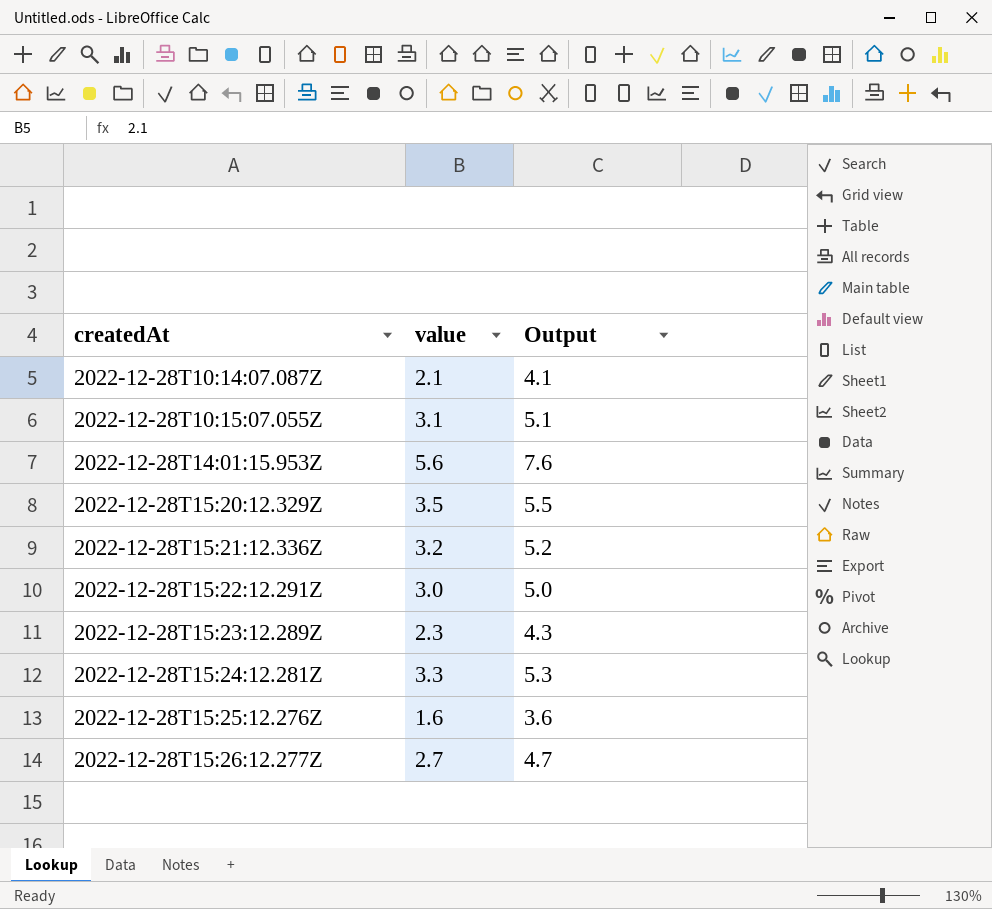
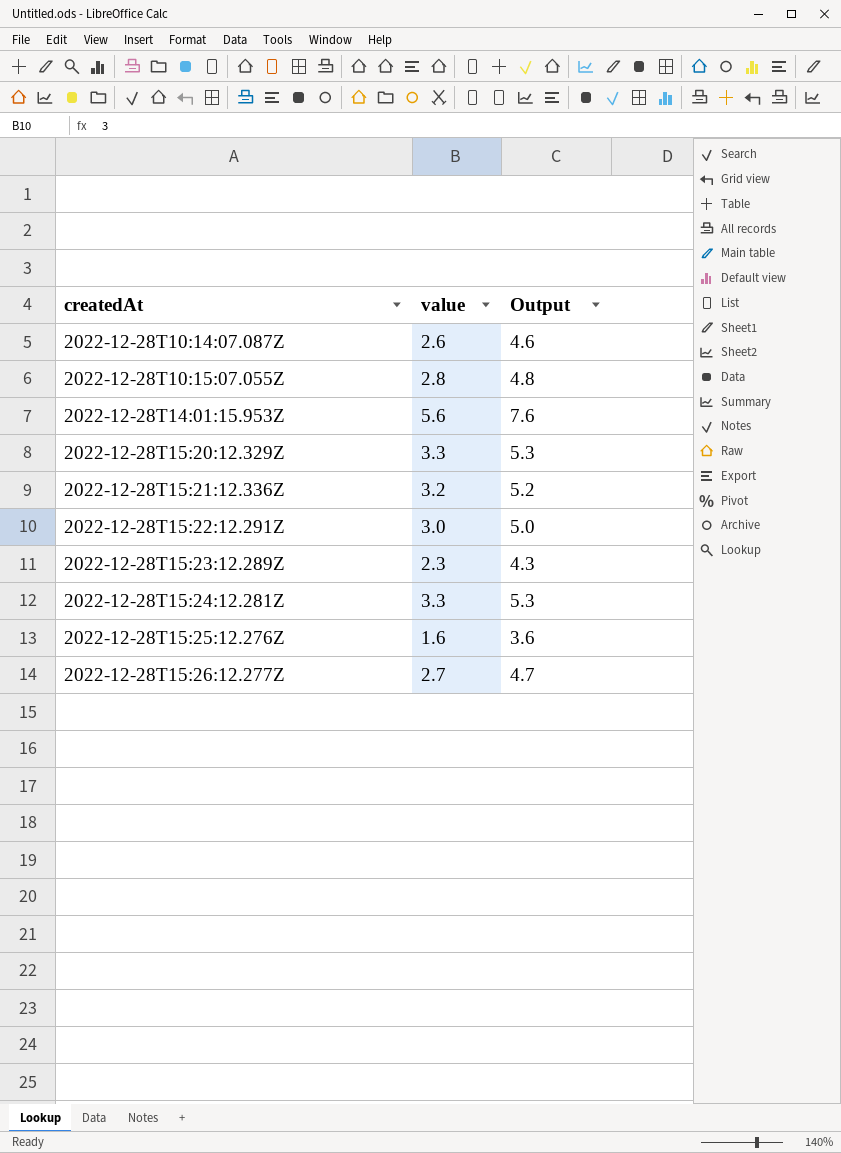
2022-12-28T10:14:07.087Z | value: 2.1 -> 2.6
2022-12-28T10:14:07.087Z | Output: 4.1 -> 4.6
2022-12-28T10:15:07.055Z | value: 3.1 -> 2.8
2022-12-28T10:15:07.055Z | Output: 5.1 -> 4.8
2022-12-28T15:20:12.329Z | value: 3.5 -> 3.3
2022-12-28T15:20:12.329Z | Output: 5.5 -> 5.3

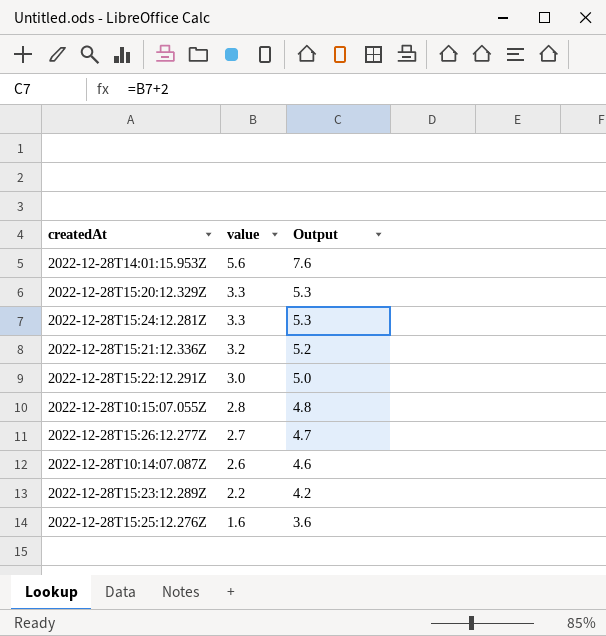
row order: createdAt ascending -> value descending
2022-12-28T15:23:12.289Z | value: 2.3 -> 2.2
2022-12-28T15:23:12.289Z | Output: 4.3 -> 4.2

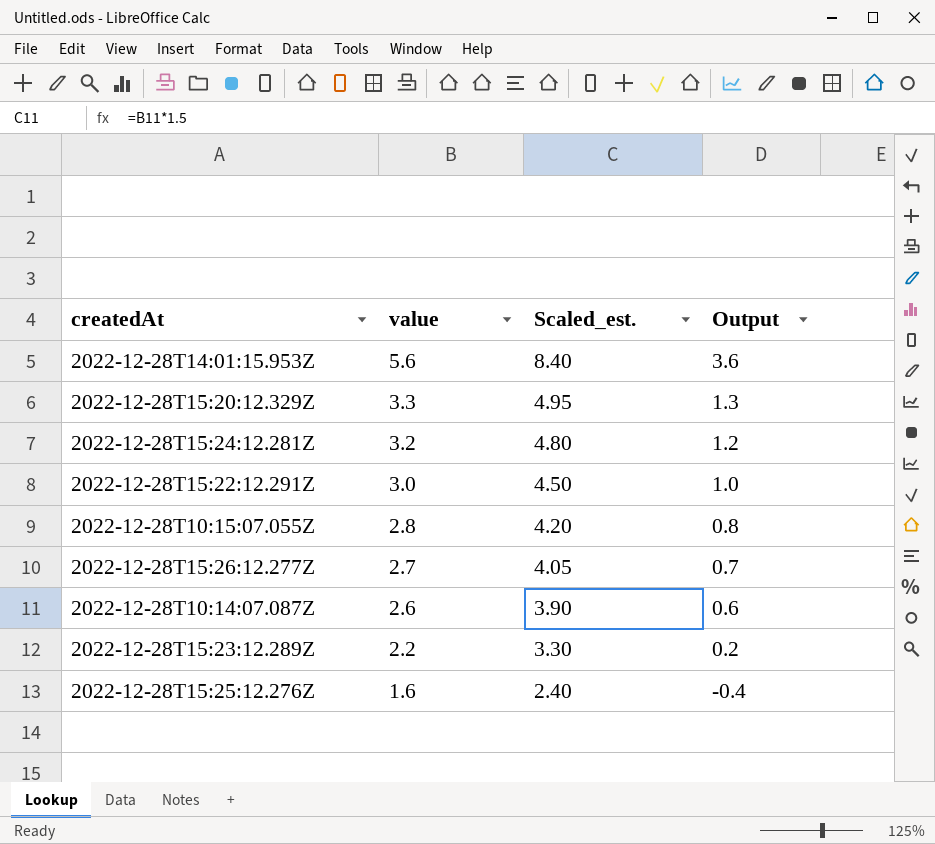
column Scaled_est. | formula: none -> [value] * 1.5
column Output | formula: [value] + 2 -> [value] - 2
row 2022-12-28T15:21:12.336Z: 3.2 | 5.2 -> none
2022-12-28T15:24:12.281Z | value: 3.3 -> 3.2

